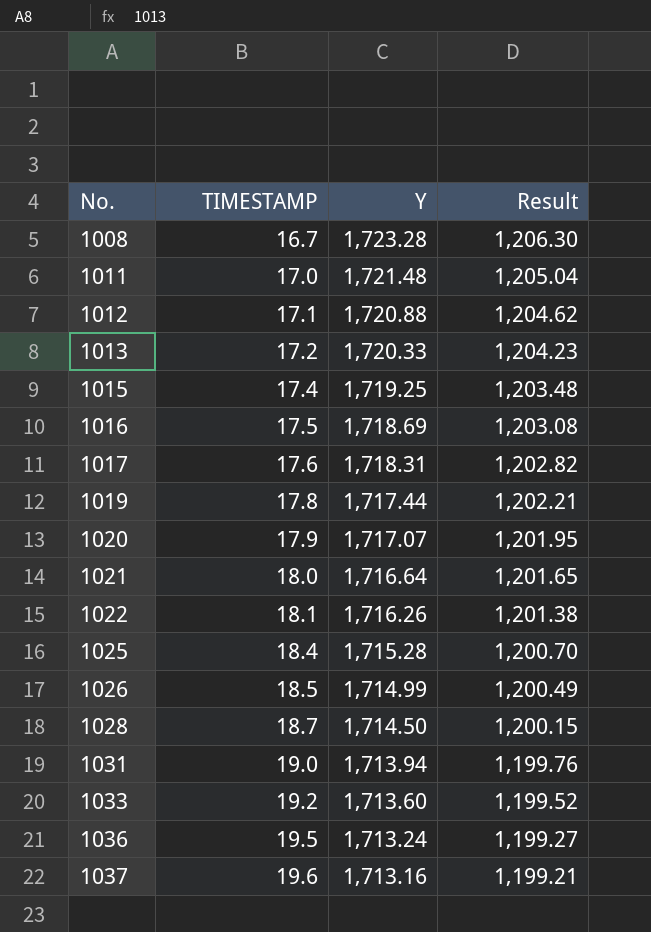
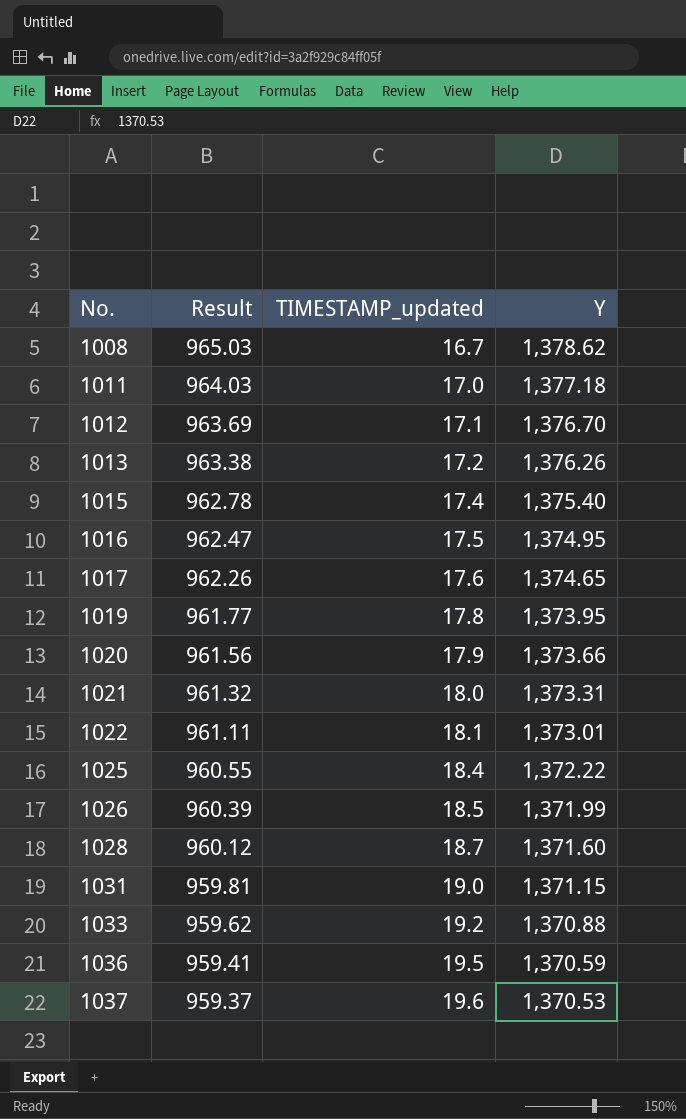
column Result | position: 4 -> 2
column name: TIMESTAMP -> TIMESTAMP_updated
1008 | Result: 1,206.30 -> 965.03
1008 | Y: 1,723.28 -> 1,378.62
1011 | Result: 1,205.04 -> 964.03
1011 | Y: 1,721.48 -> 1,377.18
1012 | Result: 1,204.62 -> 963.69
1012 | Y: 1,720.88 -> 1,376.70
1013 | Result: 1,204.23 -> 963.38
1013 | Y: 1,720.33 -> 1,376.26
1015 | Result: 1,203.48 -> 962.78
1015 | Y: 1,719.25 -> 1,375.40
1016 | Result: 1,203.08 -> 962.47
1016 | Y: 1,718.69 -> 1,374.95
1017 | Result: 1,202.82 -> 962.26
1017 | Y: 1,718.31 -> 1,374.65
1019 | Result: 1,202.21 -> 961.77
1019 | Y: 1,717.44 -> 1,373.95
1020 | Result: 1,201.95 -> 961.56
1020 | Y: 1,717.07 -> 1,373.66
1021 | Result: 1,201.65 -> 961.32
1021 | Y: 1,716.64 -> 1,373.31
1022 | Result: 1,201.38 -> 961.11
1022 | Y: 1,716.26 -> 1,373.01
1025 | Result: 1,200.70 -> 960.55
1025 | Y: 1,715.28 -> 1,372.22
1026 | Result: 1,200.49 -> 960.39
1026 | Y: 1,714.99 -> 1,371.99
1028 | Result: 1,200.15 -> 960.12
1028 | Y: 1,714.50 -> 1,371.60
1031 | Result: 1,199.76 -> 959.81
1031 | Y: 1,713.94 -> 1,371.15
1033 | Result: 1,199.52 -> 959.62
1033 | Y: 1,713.60 -> 1,370.88
1036 | Result: 1,199.27 -> 959.41
1036 | Y: 1,713.24 -> 1,370.59
1037 | Result: 1,199.21 -> 959.37
1037 | Y: 1,713.16 -> 1,370.53

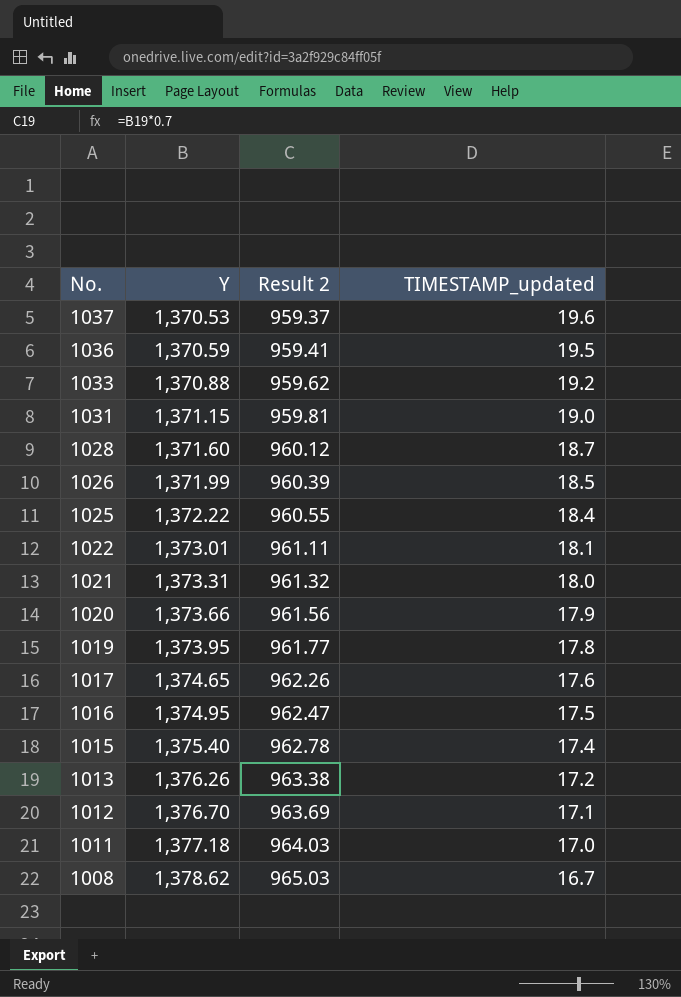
row order: No. ascending -> No. descending
column Y | position: 4 -> 2
column name: Result -> Result 2

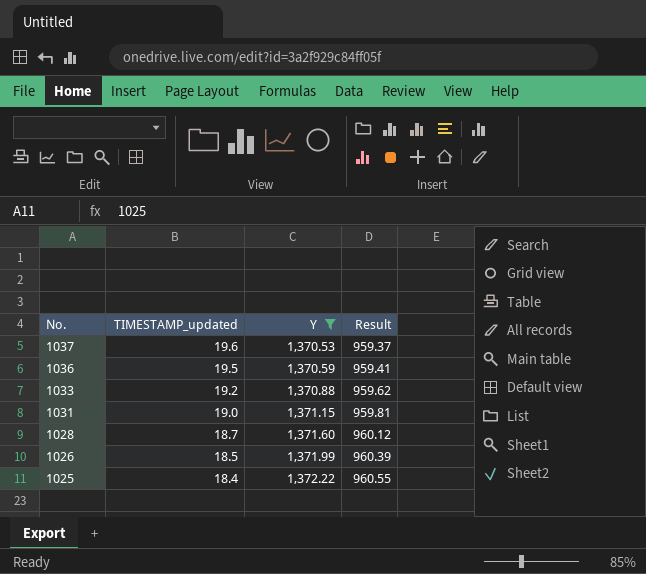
filter: none -> Y <= 1,372.22
column TIMESTAMP_updated | position: 4 -> 2
column name: Result 2 -> Result

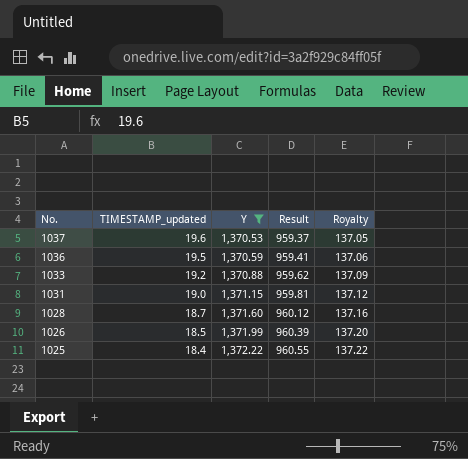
column Royalty | formula: none -> [Y] * 0.1

